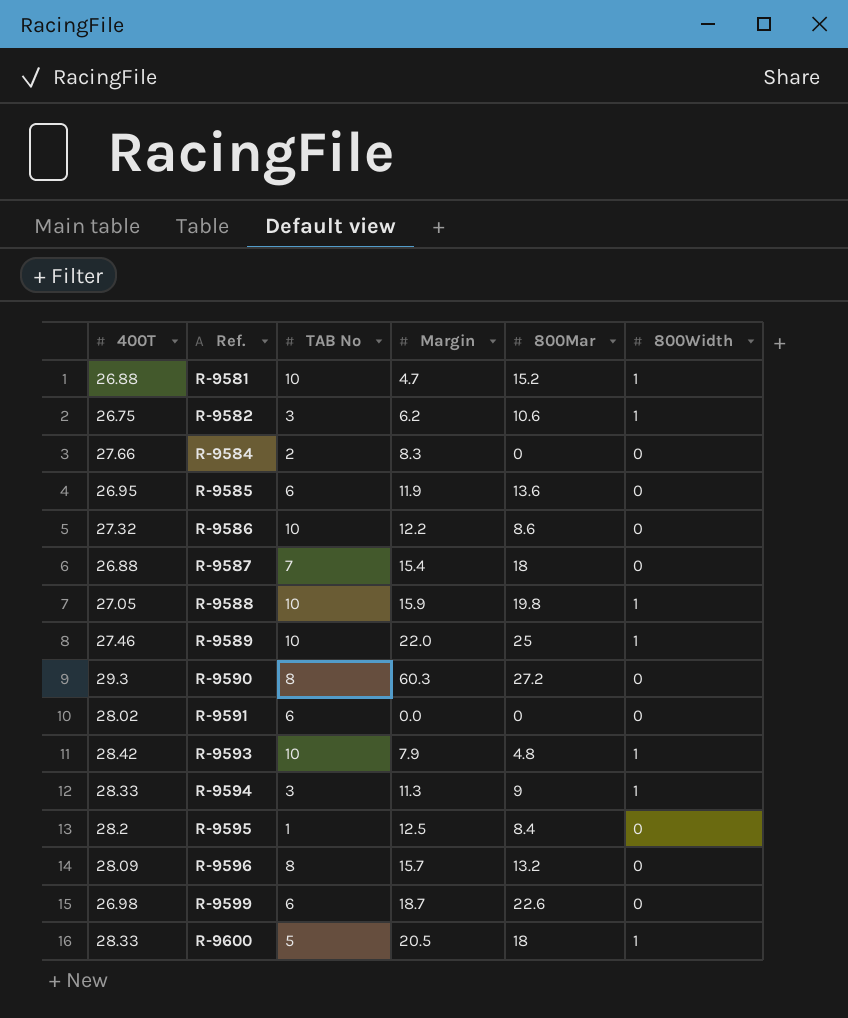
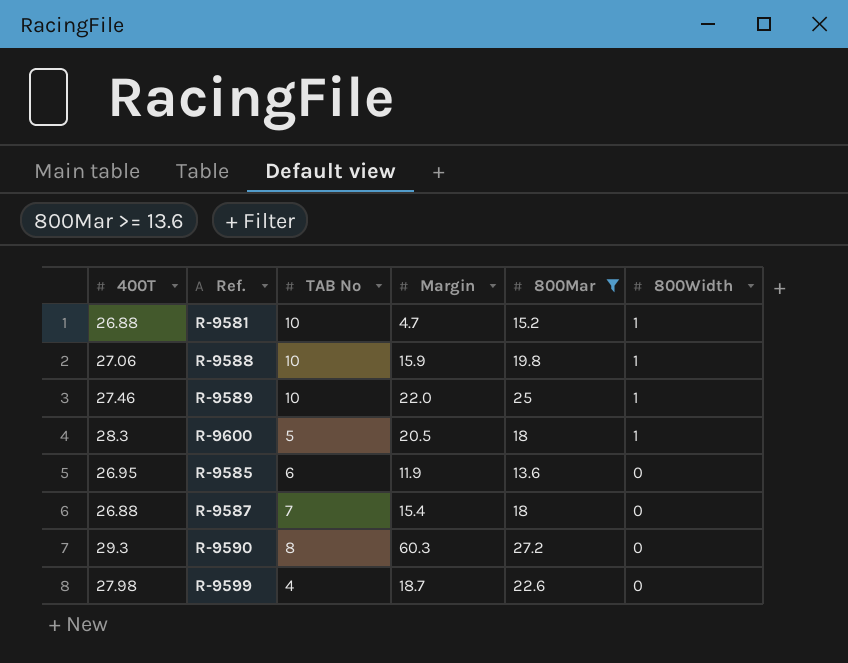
filter: none -> 800Mar >= 13.6
row order: Ref. ascending -> 800Width descending
R-9588 | 400T: 27.05 -> 27.06
R-9600 | 400T: 28.33 -> 28.3
R-9599 | 400T: 26.98 -> 27.98
R-9599 | TAB No: 6 -> 4

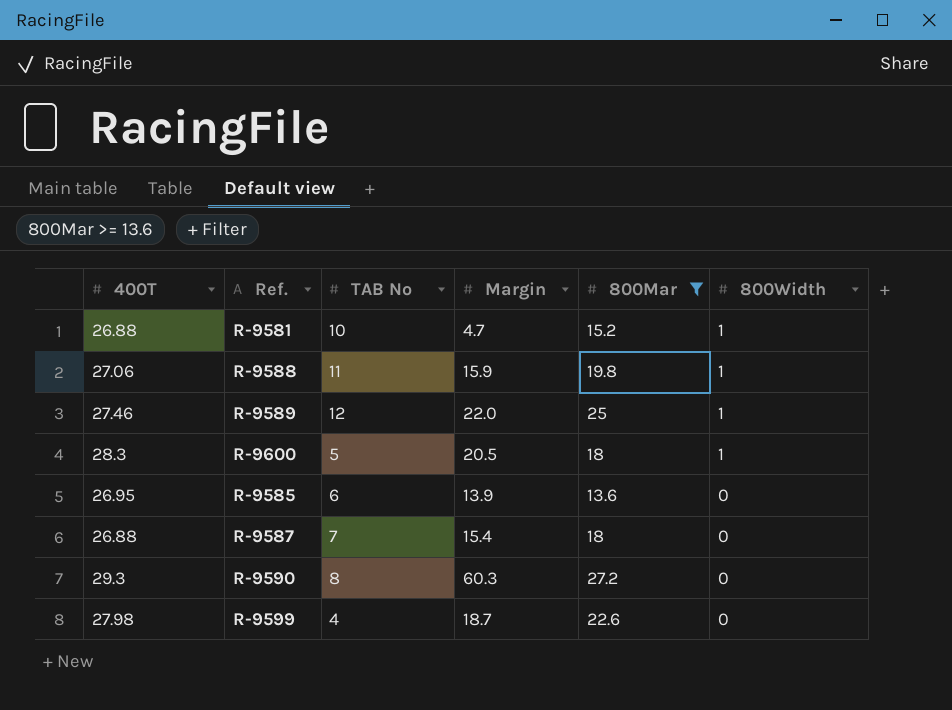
R-9588 | TAB No: 10 -> 11
R-9589 | TAB No: 10 -> 12
R-9585 | Margin: 11.9 -> 13.9

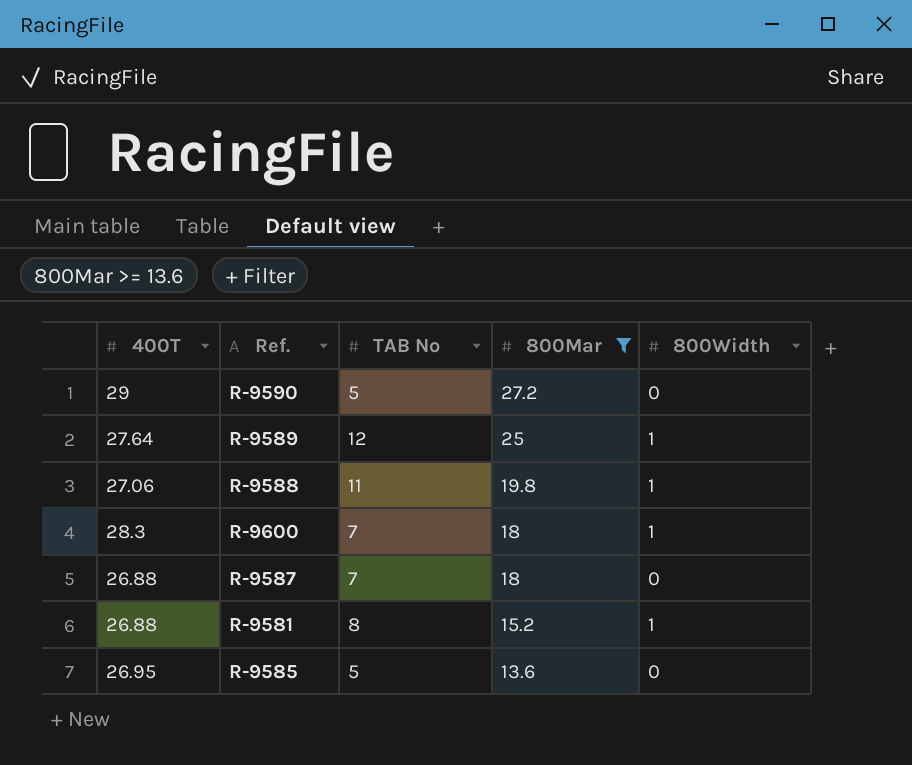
row order: 800Width descending -> 800Mar descending
column Margin | position: 4 -> none
row R-9599: 27.98 | 4 | 18.7 | 22.6 | 0 -> none
R-9590 | 400T: 29.3 -> 29
R-9590 | TAB No: 8 -> 5
R-9589 | 400T: 27.46 -> 27.64
R-9600 | TAB No: 5 -> 7
R-9581 | TAB No: 10 -> 8
R-9585 | TAB No: 6 -> 5

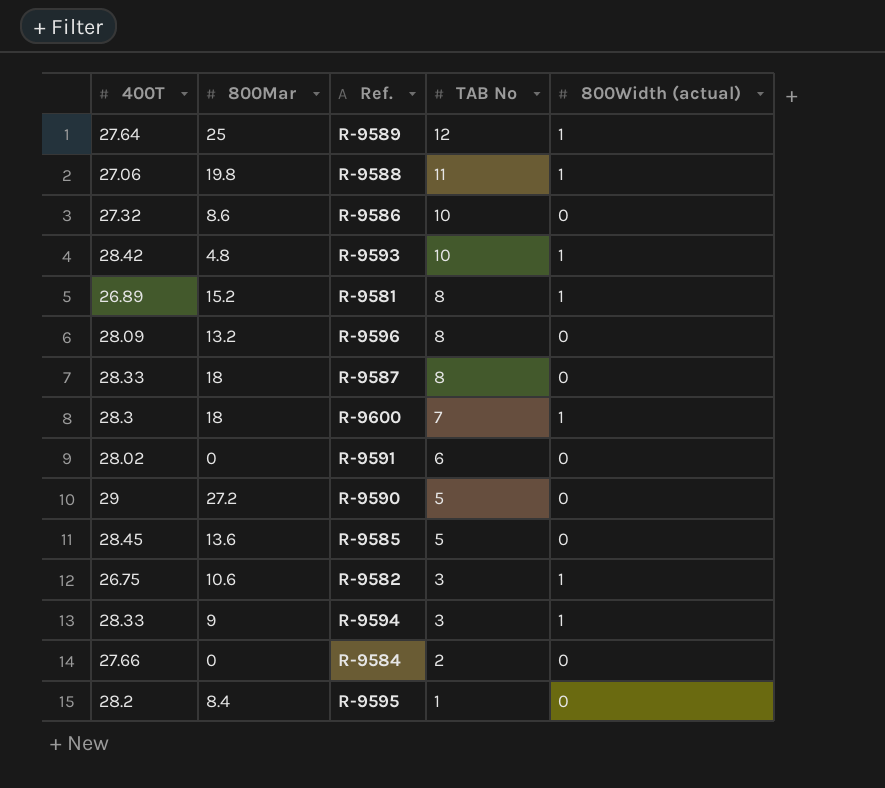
filter: 800Mar >= 13.6 -> none
row order: 800Mar descending -> TAB No descending
column 800Mar | position: 4 -> 2
column name: 800Width -> 800Width (actual)
R-9581 | 400T: 26.88 -> 26.89
R-9587 | 400T: 26.88 -> 28.33
R-9587 | TAB No: 7 -> 8
R-9585 | 400T: 26.95 -> 28.45

